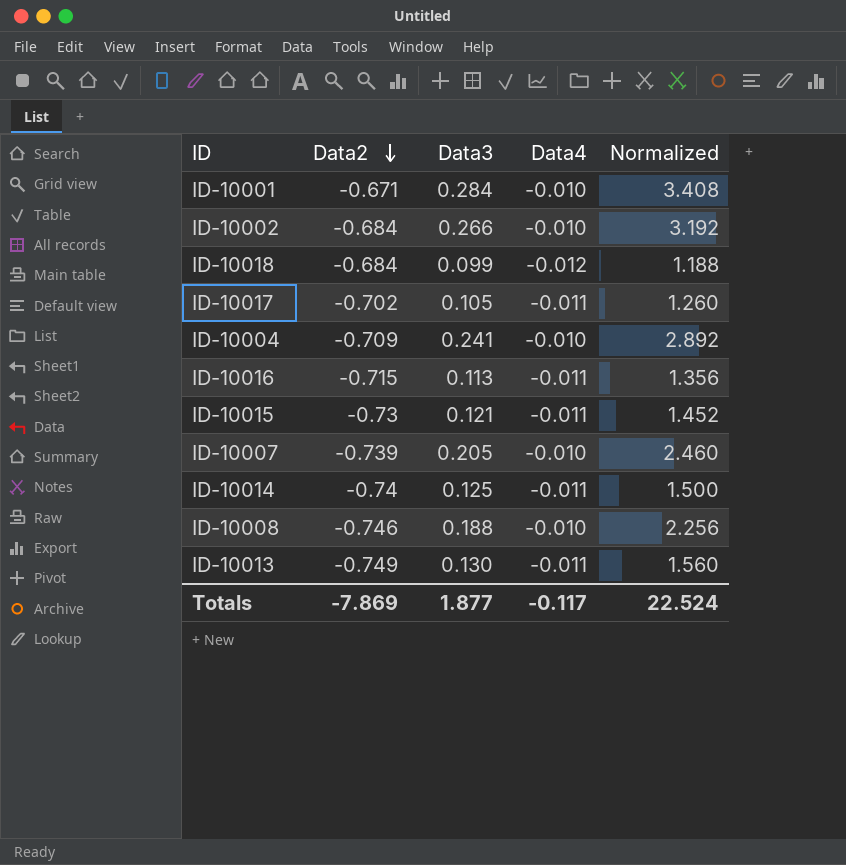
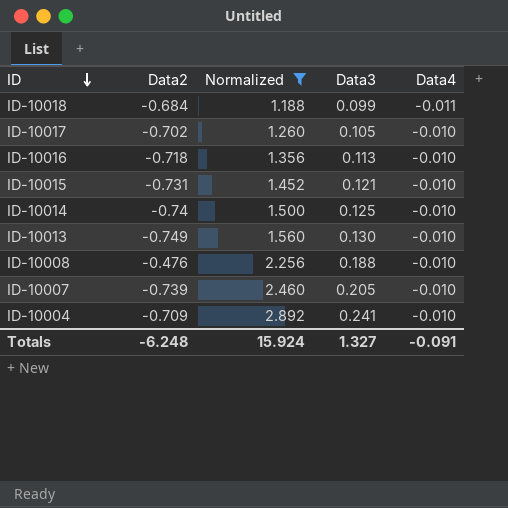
filter: none -> Normalized <= 2.892
row order: Data2 descending -> ID descending
column Normalized | position: 5 -> 3
ID-10018 | Data4: -0.012 -> -0.011
ID-10017 | Data4: -0.011 -> -0.010
ID-10016 | Data2: -0.715 -> -0.718
ID-10016 | Data4: -0.011 -> -0.010
ID-10015 | Data2: -0.73 -> -0.731
ID-10015 | Data4: -0.011 -> -0.010
ID-10014 | Data4: -0.011 -> -0.010
ID-10013 | Data4: -0.011 -> -0.010
ID-10008 | Data2: -0.746 -> -0.476
Totals | Data2: -7.869 -> -6.248
Totals | Normalized: 22.524 -> 15.924
Totals | Data3: 1.877 -> 1.327
Totals | Data4: -0.117 -> -0.091

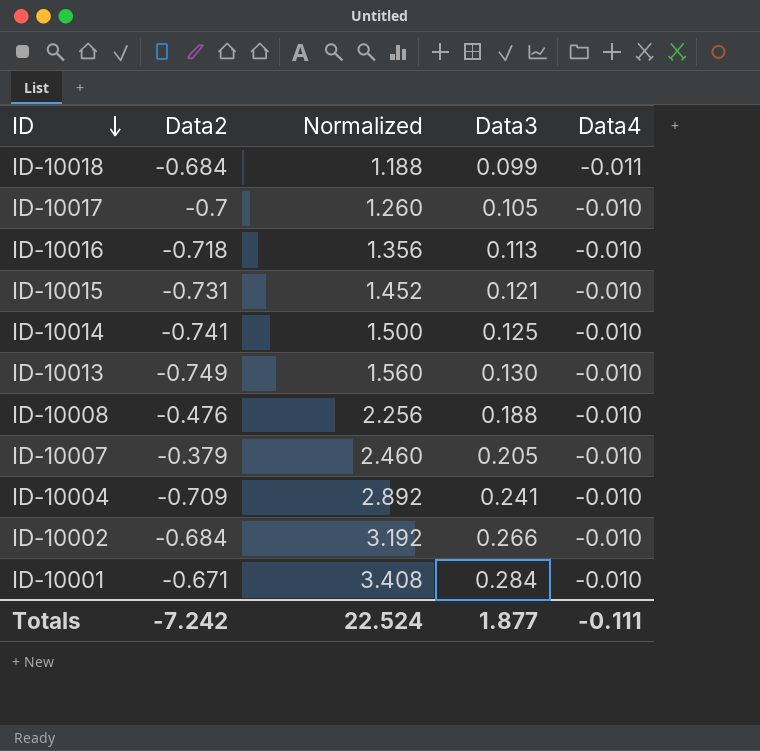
filter: Normalized <= 2.892 -> none
ID-10017 | Data2: -0.702 -> -0.7
ID-10014 | Data2: -0.74 -> -0.741
ID-10007 | Data2: -0.739 -> -0.379
Totals | Data2: -6.248 -> -7.242
Totals | Normalized: 15.924 -> 22.524
Totals | Data3: 1.327 -> 1.877
Totals | Data4: -0.091 -> -0.111

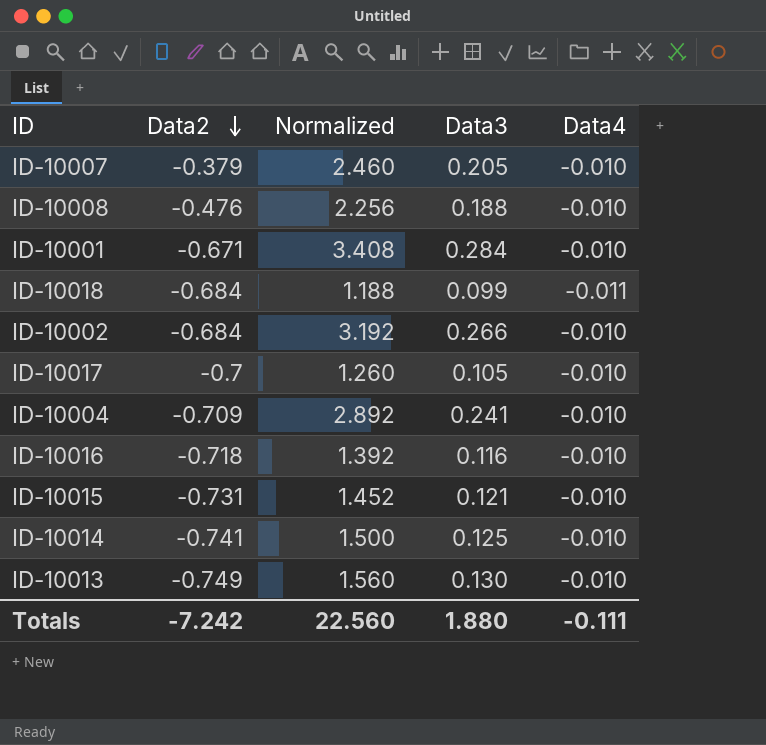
row order: ID descending -> Data2 descending
ID-10016 | Normalized: 1.356 -> 1.392
ID-10016 | Data3: 0.113 -> 0.116
Totals | Normalized: 22.524 -> 22.560
Totals | Data3: 1.877 -> 1.880

